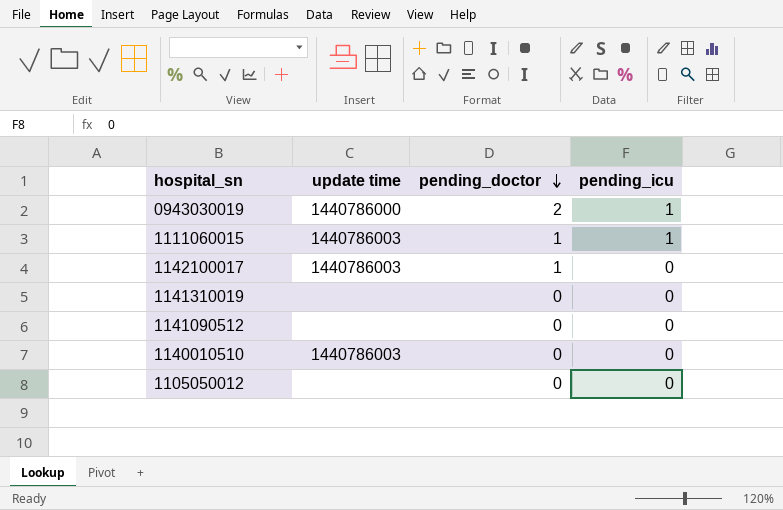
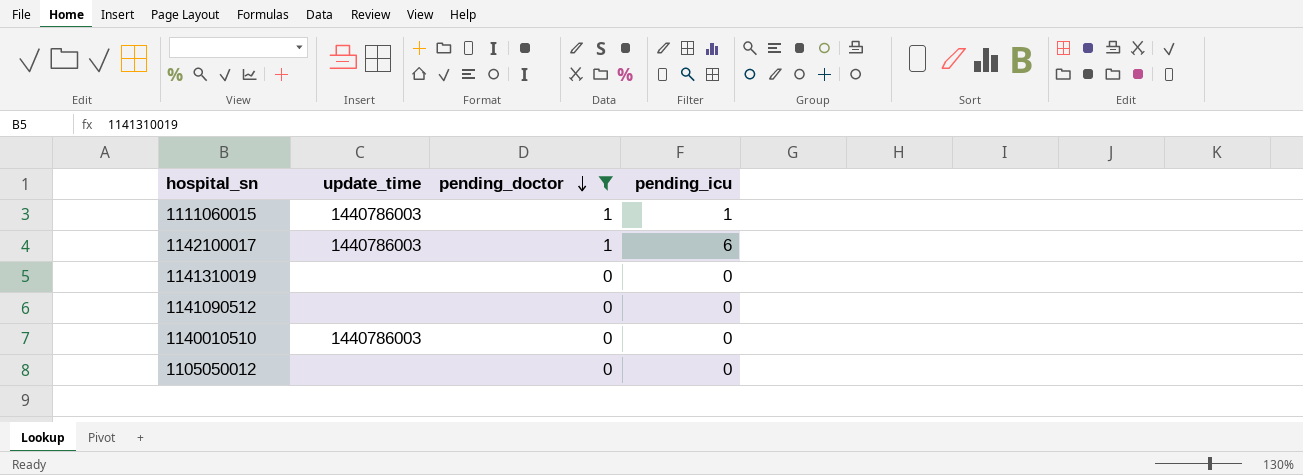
filter: none -> pending_doctor != 2
column name: update time -> update_time
1142100017 | pending_icu: 0 -> 6

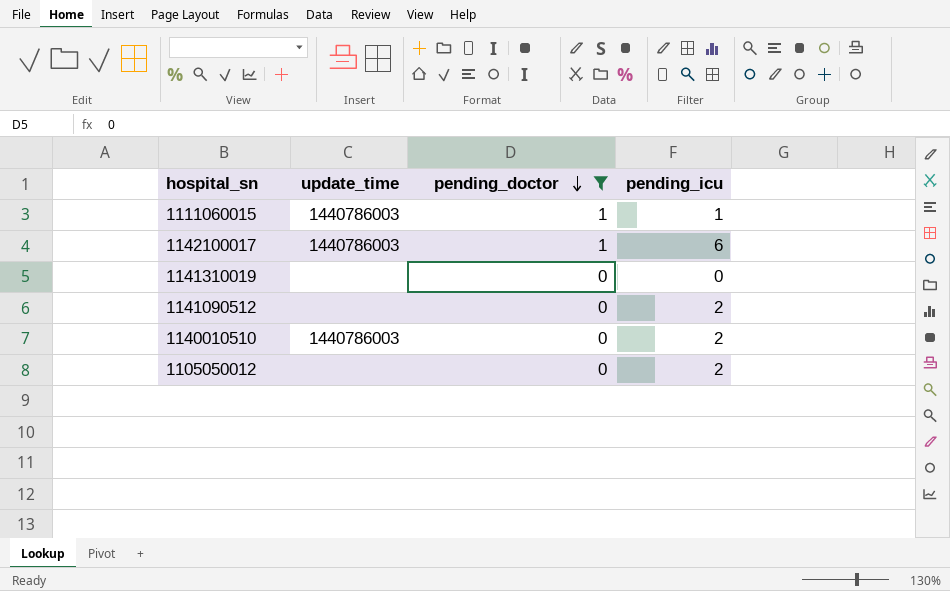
1141090512 | pending_icu: 0 -> 2
1140010510 | pending_icu: 0 -> 2
1105050012 | pending_icu: 0 -> 2

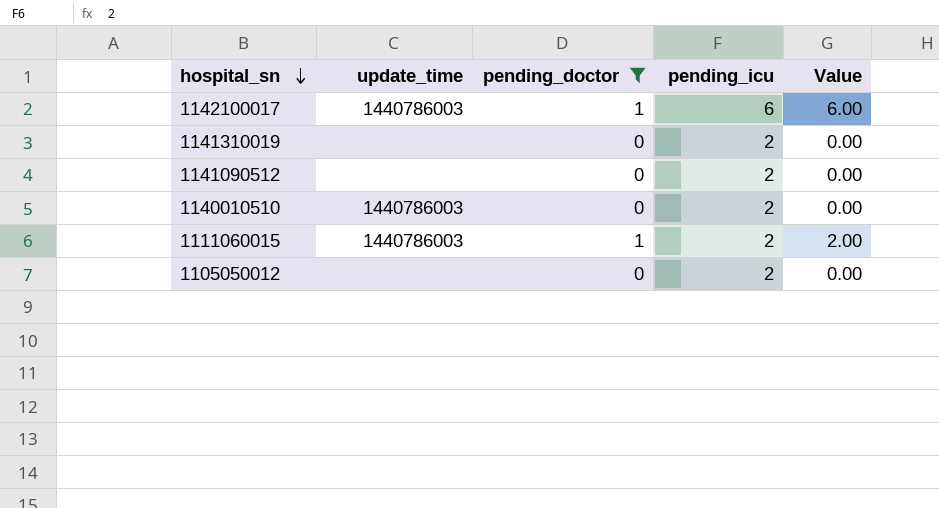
row order: pending_doctor descending -> hospital_sn descending
column Value | formula: none -> [pending_doctor] * [pending_icu]
1141310019 | pending_icu: 0 -> 2
1111060015 | pending_icu: 1 -> 2

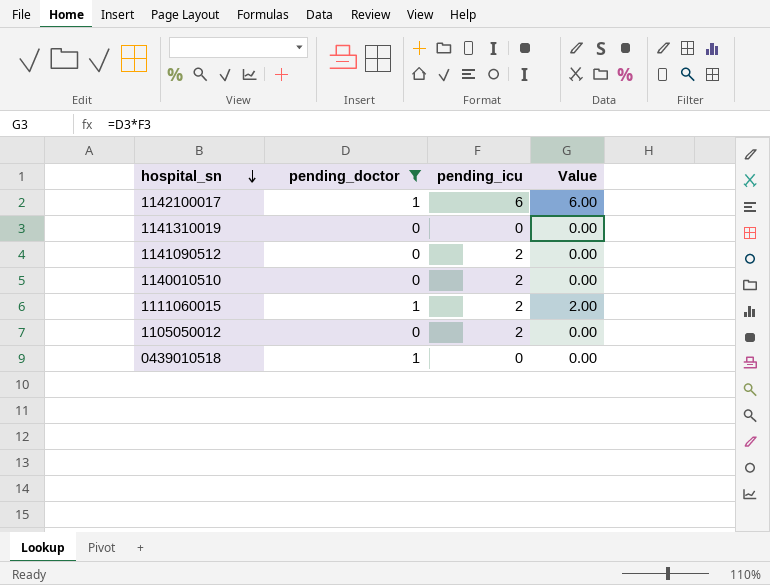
column update_time | position: 2 -> none
1141310019 | pending_icu: 2 -> 0
row 0439010518: none -> 1 | 0 | 0.00

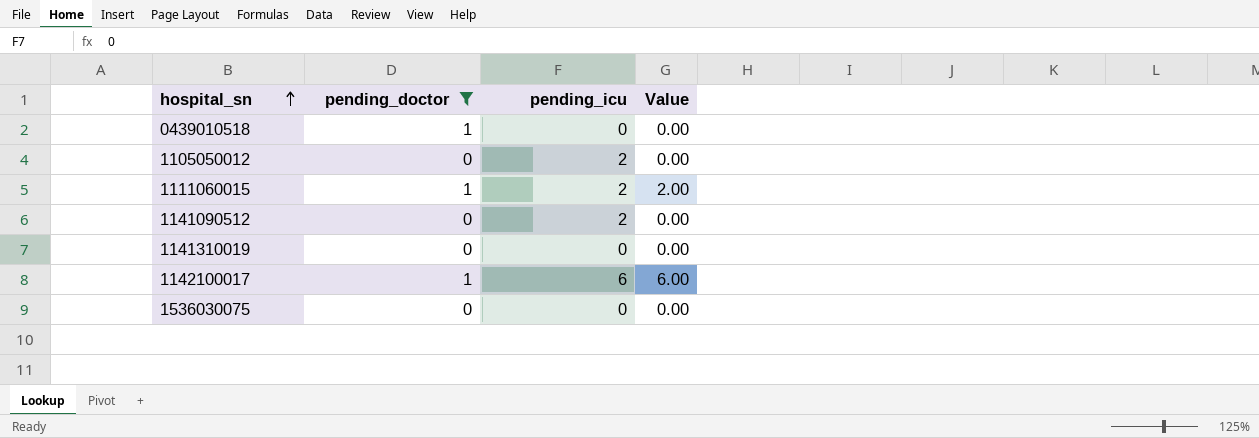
row order: hospital_sn descending -> hospital_sn ascending
row 1140010510: 0 | 2 | 0.00 -> none
row 1536030075: none -> 0 | 0 | 0.00

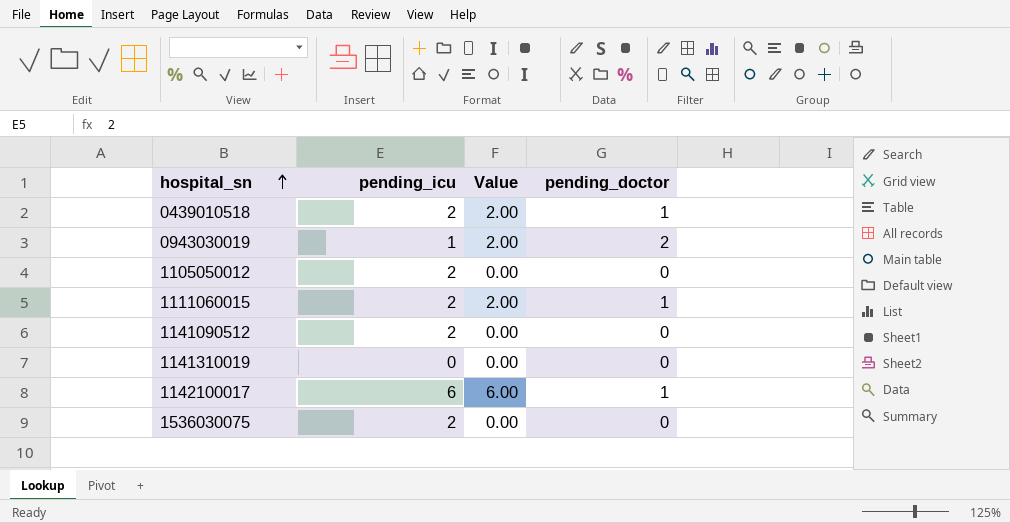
filter: pending_doctor != 2 -> none
column pending_doctor | position: 2 -> 4
0439010518 | pending_icu: 0 -> 2
0439010518 | Value: 0.00 -> 2.00
1536030075 | pending_icu: 0 -> 2

